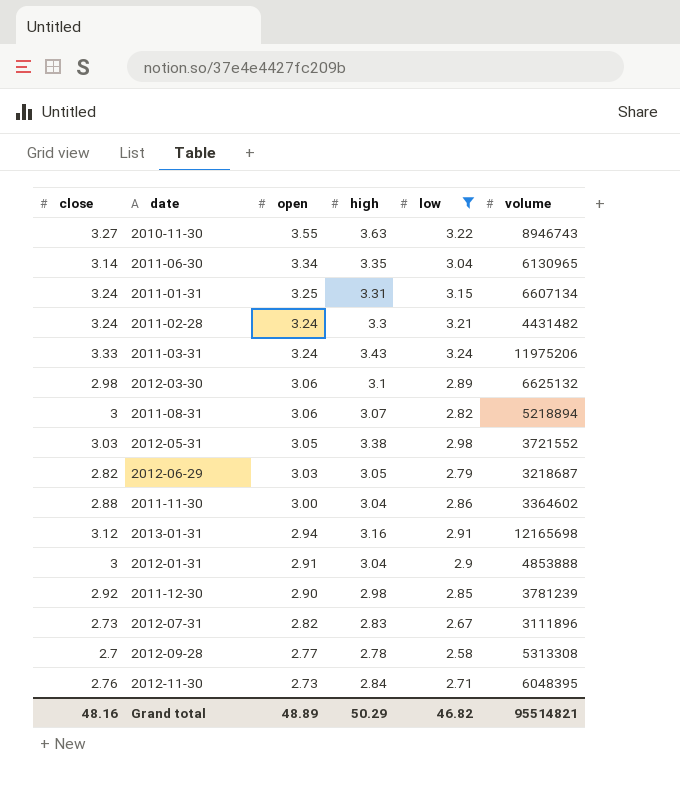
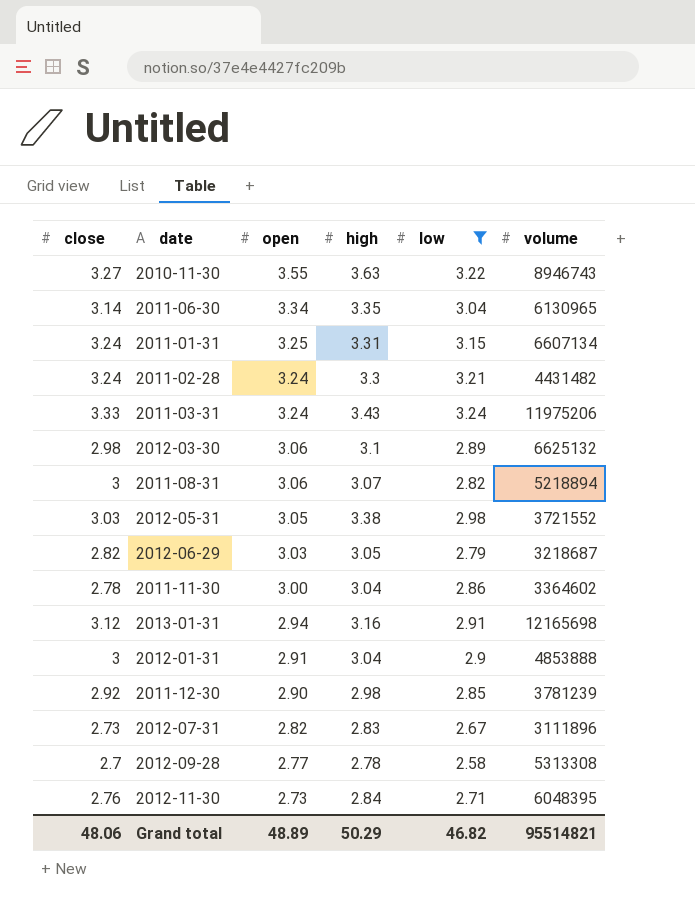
2011-11-30 | close: 2.88 -> 2.78
Grand total | close: 48.16 -> 48.06

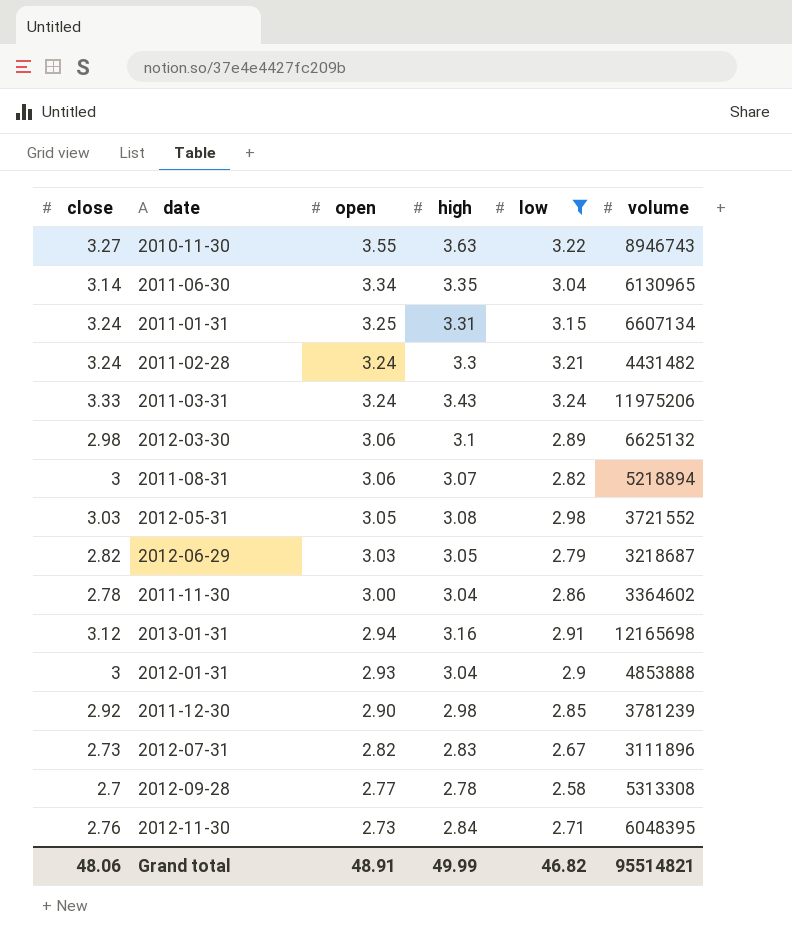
2012-05-31 | high: 3.38 -> 3.08
2012-01-31 | open: 2.91 -> 2.93
Grand total | open: 48.89 -> 48.91
Grand total | high: 50.29 -> 49.99

